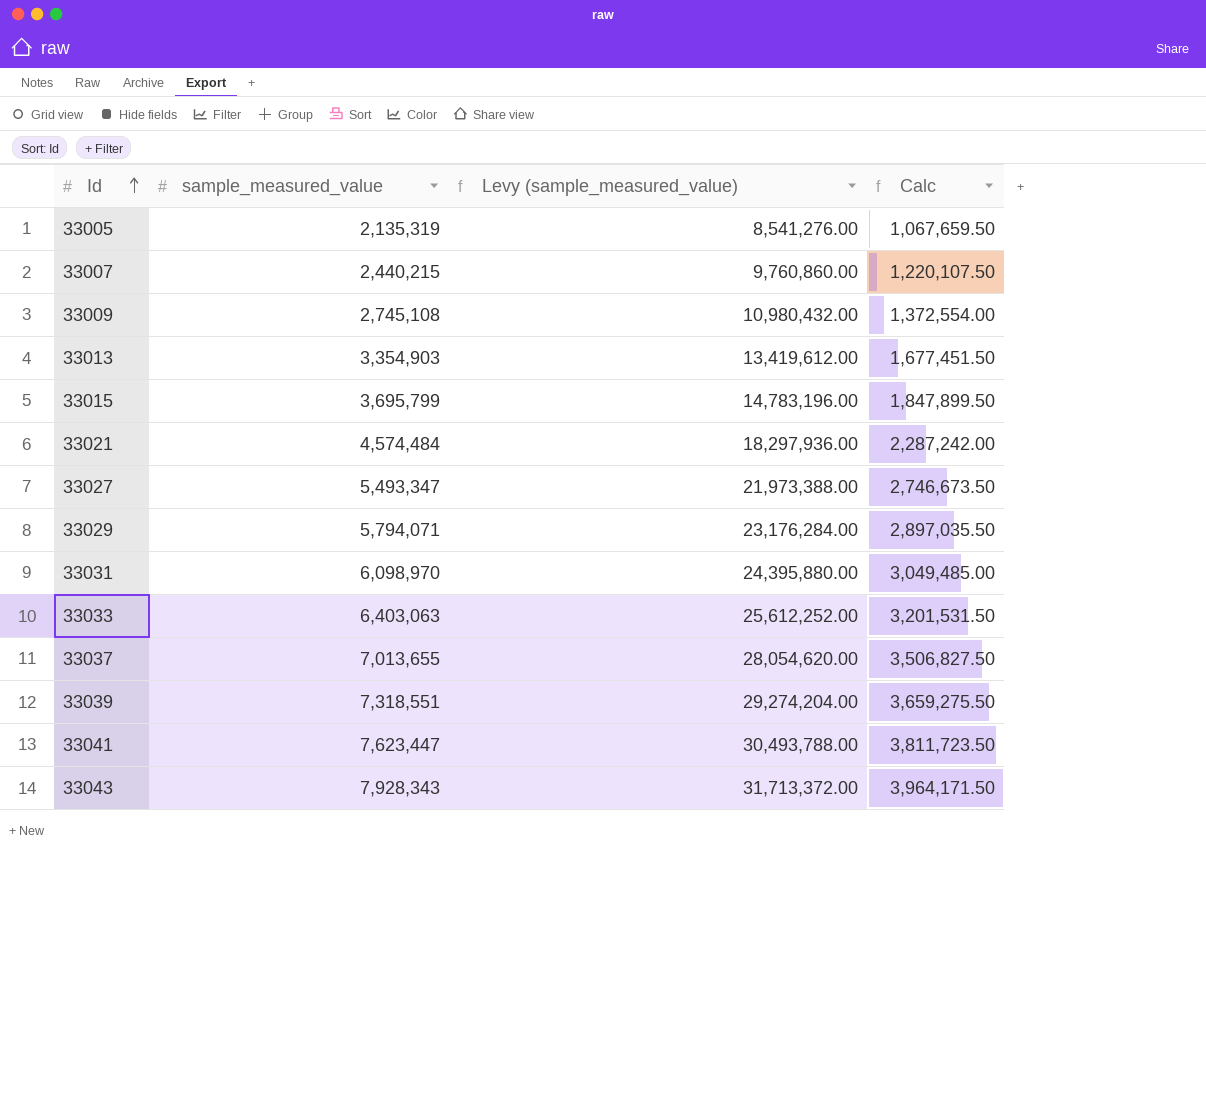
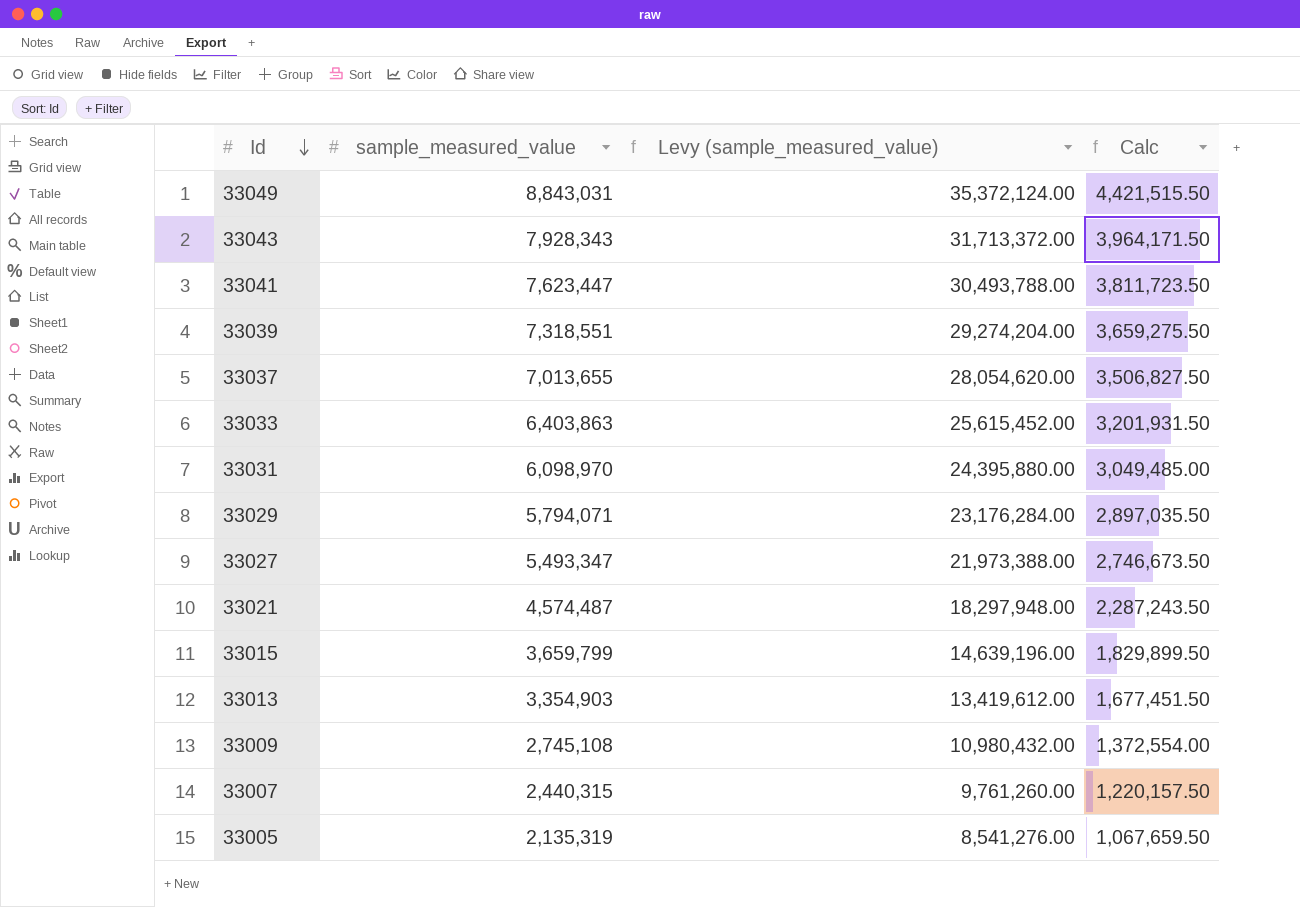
row order: Id ascending -> Id descending
row 33049: none -> 8,843,031 | 35,372,124.00 | 4,421,515.50
33033 | sample_measured_value: 6,403,063 -> 6,403,863
33033 | Levy (sample_measured_value): 25,612,252.00 -> 25,615,452.00
33033 | Calc: 3,201,531.50 -> 3,201,931.50
33021 | sample_measured_value: 4,574,484 -> 4,574,487
33021 | Levy (sample_measured_value): 18,297,936.00 -> 18,297,948.00
33021 | Calc: 2,287,242.00 -> 2,287,243.50
33015 | sample_measured_value: 3,695,799 -> 3,659,799
33015 | Levy (sample_measured_value): 14,783,196.00 -> 14,639,196.00
33015 | Calc: 1,847,899.50 -> 1,829,899.50
33007 | sample_measured_value: 2,440,215 -> 2,440,315
33007 | Levy (sample_measured_value): 9,760,860.00 -> 9,761,260.00
33007 | Calc: 1,220,107.50 -> 1,220,157.50

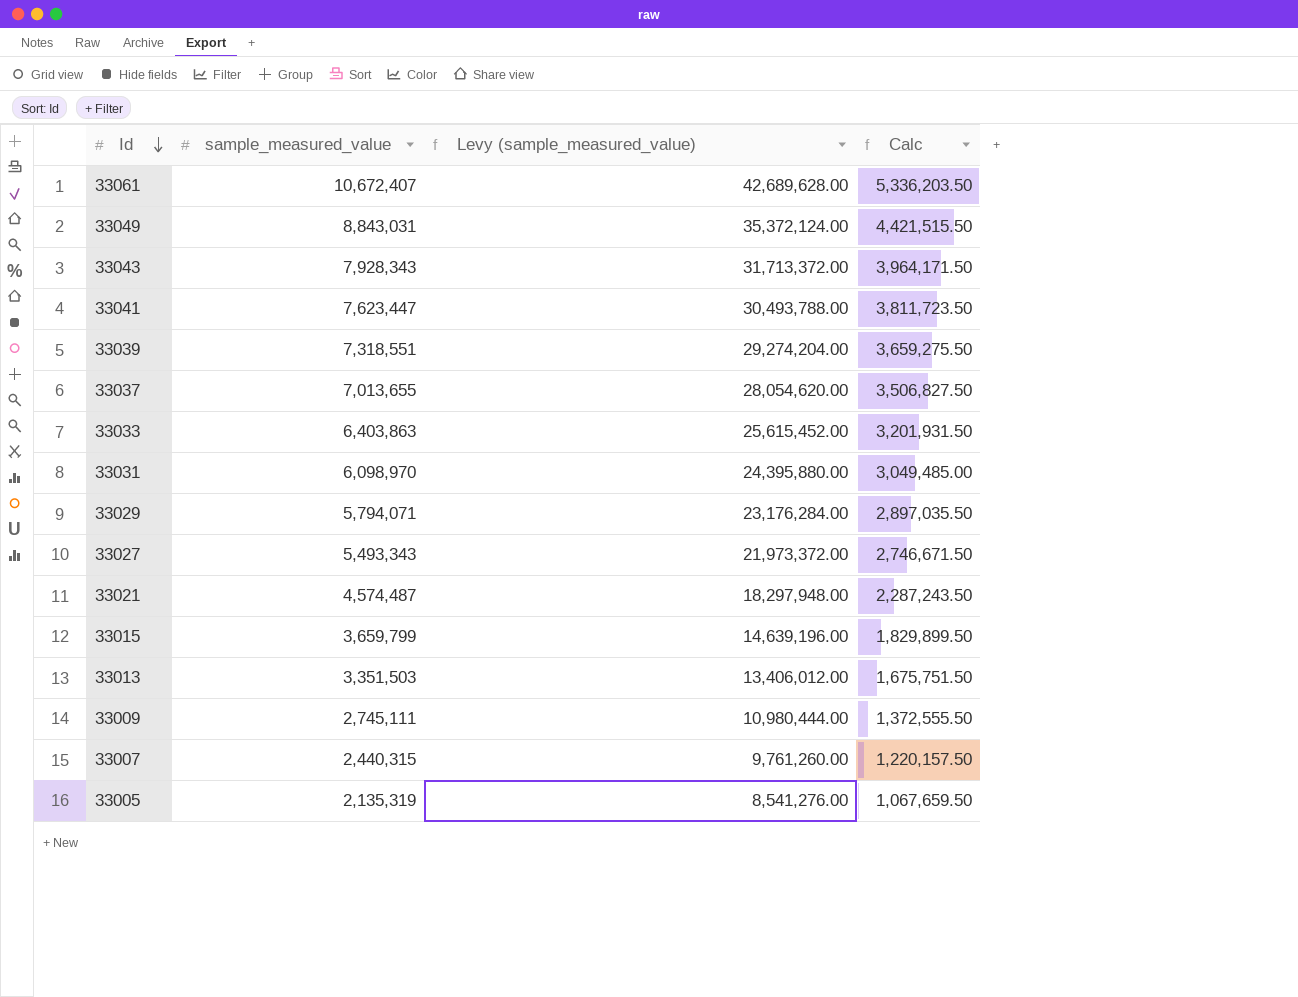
row 33061: none -> 10,672,407 | 42,689,628.00 | 5,336,203.50
33027 | sample_measured_value: 5,493,347 -> 5,493,343
33027 | Levy (sample_measured_value): 21,973,388.00 -> 21,973,372.00
33027 | Calc: 2,746,673.50 -> 2,746,671.50
33013 | sample_measured_value: 3,354,903 -> 3,351,503
33013 | Levy (sample_measured_value): 13,419,612.00 -> 13,406,012.00
33013 | Calc: 1,677,451.50 -> 1,675,751.50
33009 | sample_measured_value: 2,745,108 -> 2,745,111
33009 | Levy (sample_measured_value): 10,980,432.00 -> 10,980,444.00
33009 | Calc: 1,372,554.00 -> 1,372,555.50

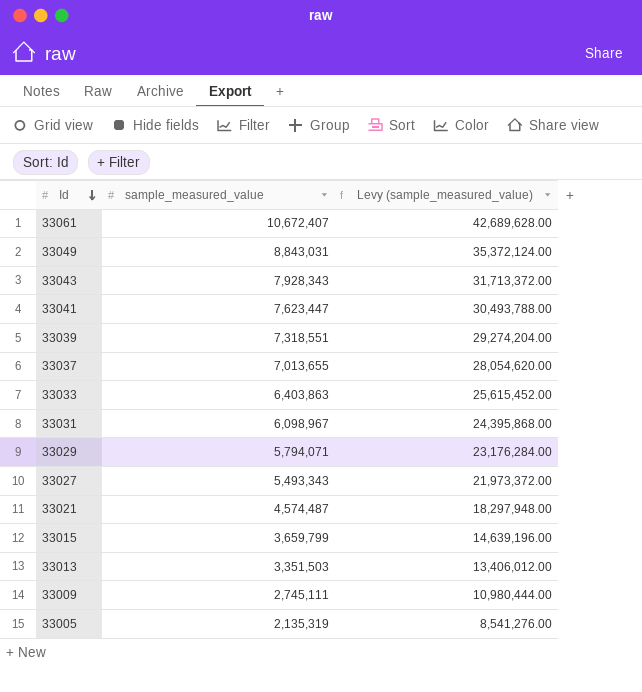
column Calc | formula: [sample_measured_value] * 0.5 -> none
row 33007: 2,440,315 | 9,761,260.00 | 1,220,157.50 -> none
33031 | sample_measured_value: 6,098,970 -> 6,098,967
33031 | Levy (sample_measured_value): 24,395,880.00 -> 24,395,868.00

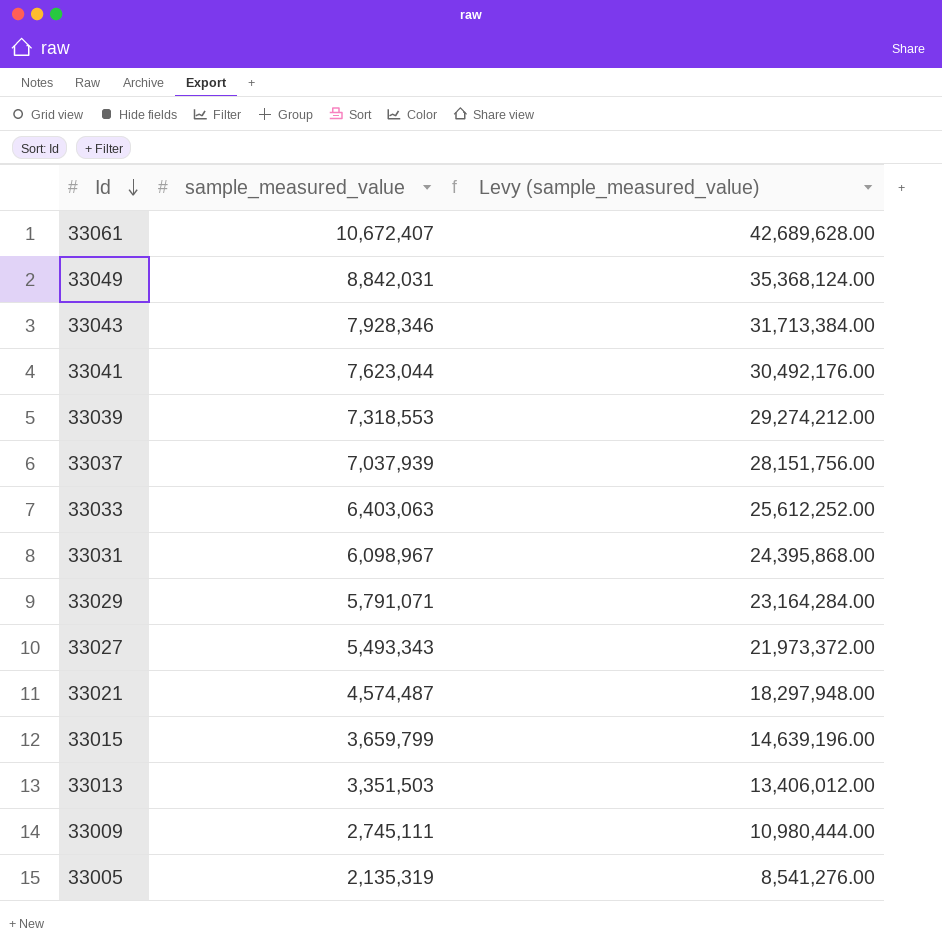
33049 | sample_measured_value: 8,843,031 -> 8,842,031
33049 | Levy (sample_measured_value): 35,372,124.00 -> 35,368,124.00
33043 | sample_measured_value: 7,928,343 -> 7,928,346
33043 | Levy (sample_measured_value): 31,713,372.00 -> 31,713,384.00
33041 | sample_measured_value: 7,623,447 -> 7,623,044
33041 | Levy (sample_measured_value): 30,493,788.00 -> 30,492,176.00
33039 | sample_measured_value: 7,318,551 -> 7,318,553
33039 | Levy (sample_measured_value): 29,274,204.00 -> 29,274,212.00
33037 | sample_measured_value: 7,013,655 -> 7,037,939
33037 | Levy (sample_measured_value): 28,054,620.00 -> 28,151,756.00
33033 | sample_measured_value: 6,403,863 -> 6,403,063
33033 | Levy (sample_measured_value): 25,615,452.00 -> 25,612,252.00
33029 | sample_measured_value: 5,794,071 -> 5,791,071
33029 | Levy (sample_measured_value): 23,176,284.00 -> 23,164,284.00

